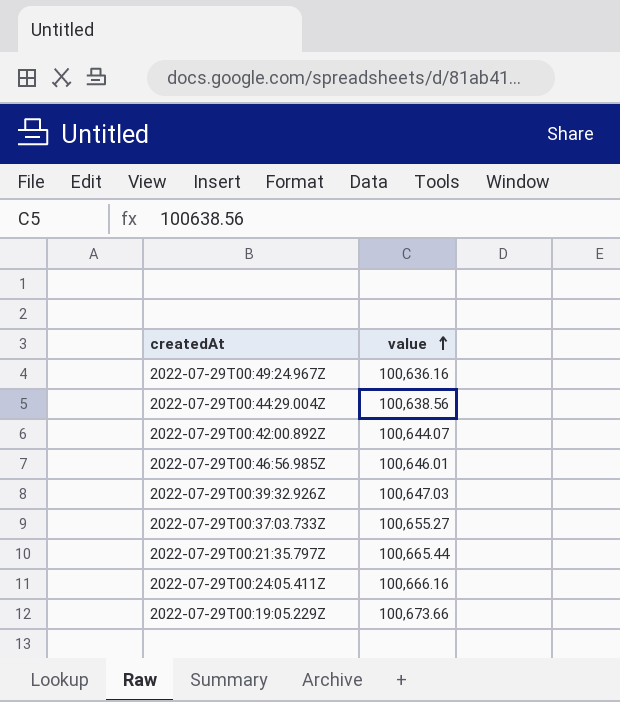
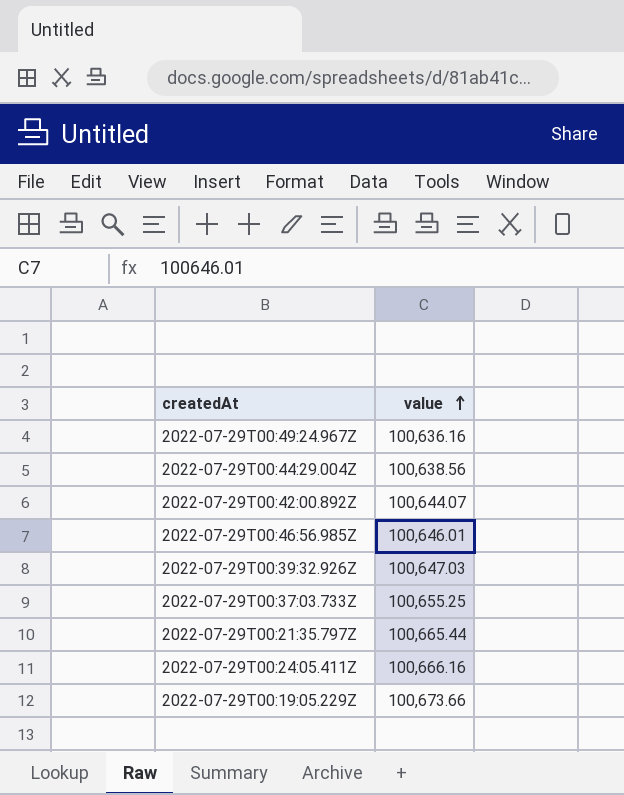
2022-07-29T00:37:03.733Z | value: 100,655.27 -> 100,655.25

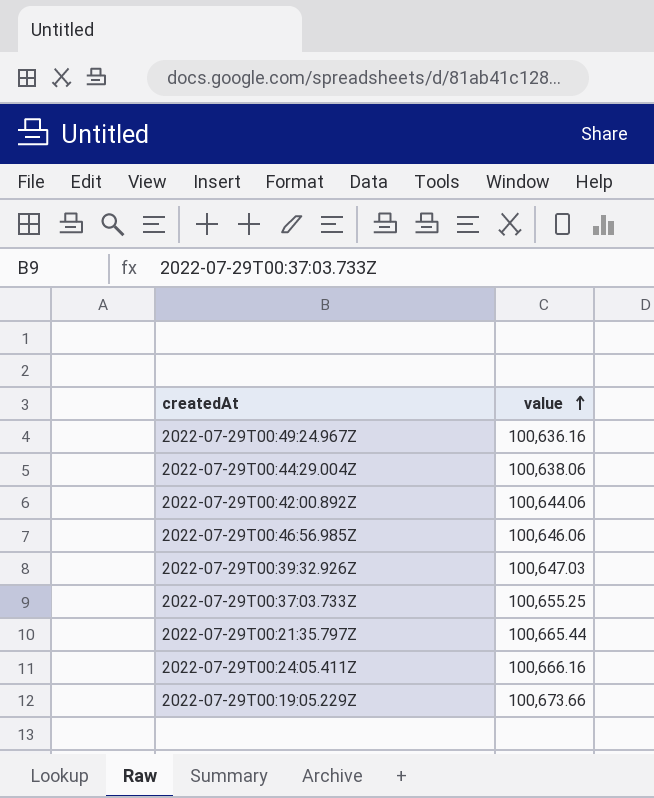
2022-07-29T00:44:29.004Z | value: 100,638.56 -> 100,638.06
2022-07-29T00:42:00.892Z | value: 100,644.07 -> 100,644.06
2022-07-29T00:46:56.985Z | value: 100,646.01 -> 100,646.06

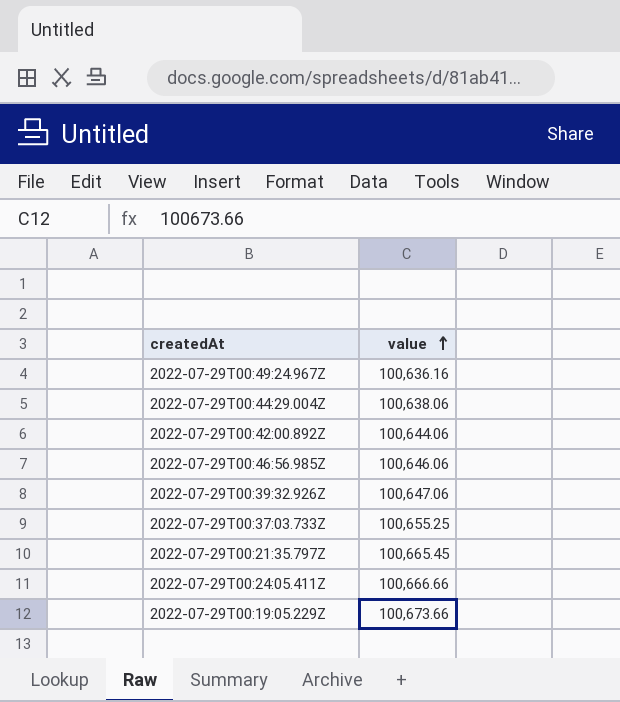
2022-07-29T00:39:32.926Z | value: 100,647.03 -> 100,647.06
2022-07-29T00:21:35.797Z | value: 100,665.44 -> 100,665.45
2022-07-29T00:24:05.411Z | value: 100,666.16 -> 100,666.66

